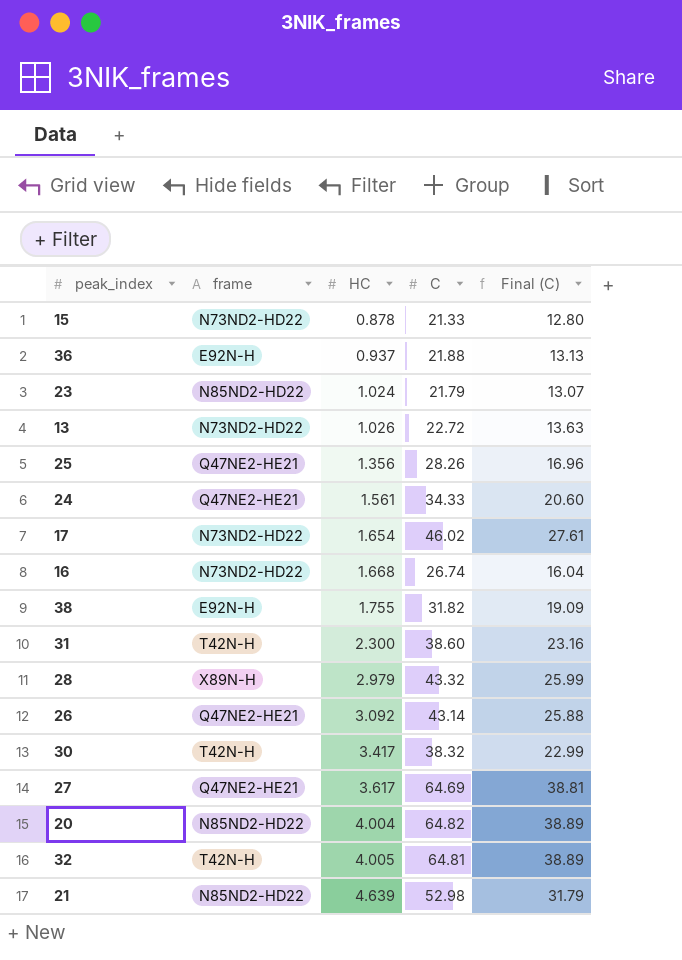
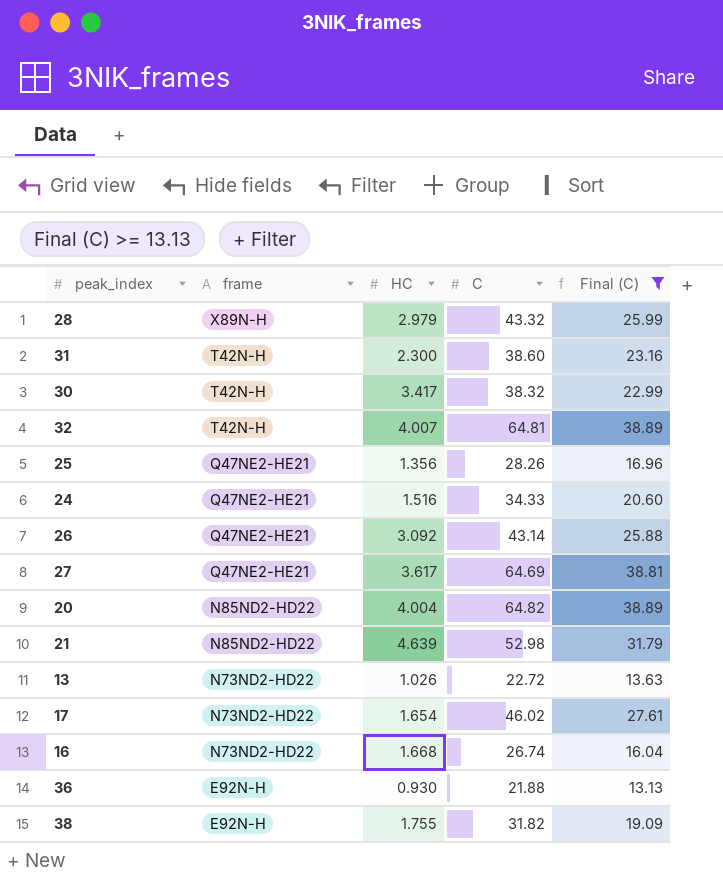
filter: none -> Final (C) >= 13.13
row order: HC ascending -> frame descending
32 | HC: 4.005 -> 4.007
24 | HC: 1.561 -> 1.516
36 | HC: 0.937 -> 0.930

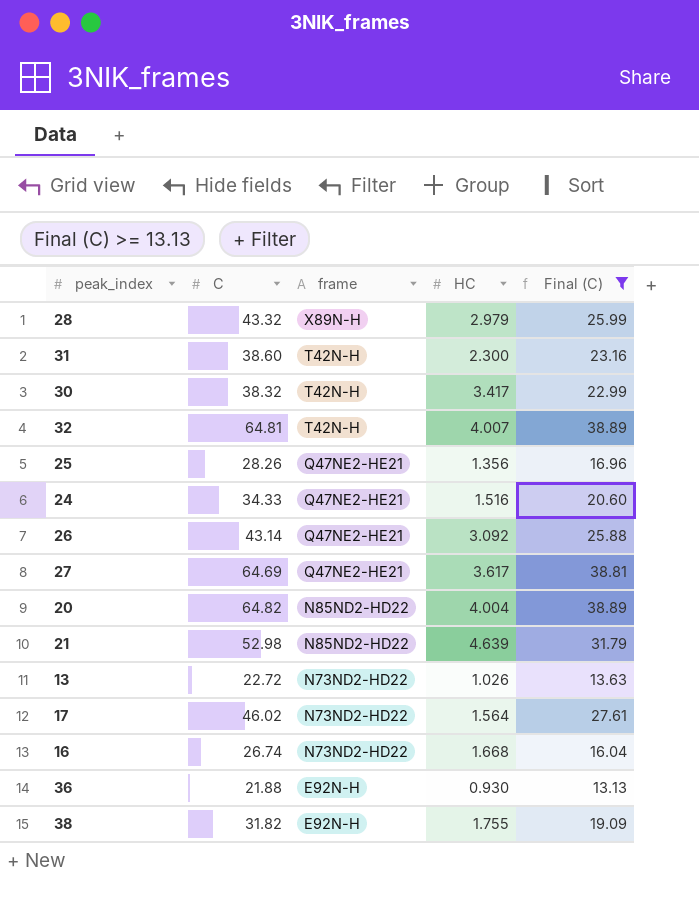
column C | position: 4 -> 2
17 | HC: 1.654 -> 1.564

